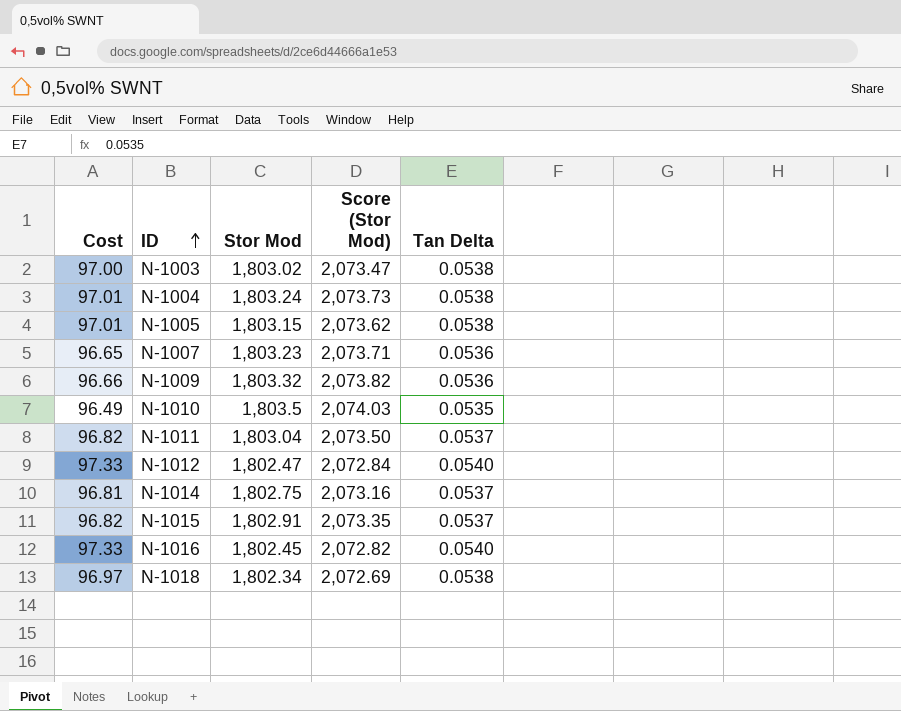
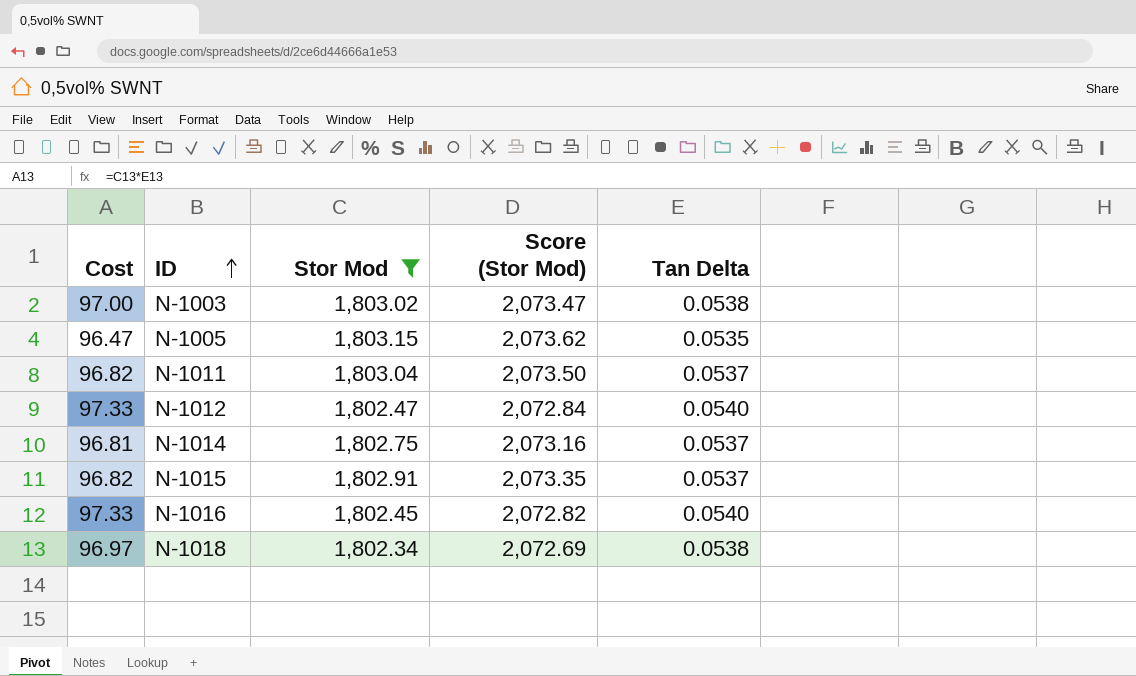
filter: none -> Stor Mod <= 1,803.15
N-1005 | Cost: 97.01 -> 96.47
N-1005 | Tan Delta: 0.0538 -> 0.0535

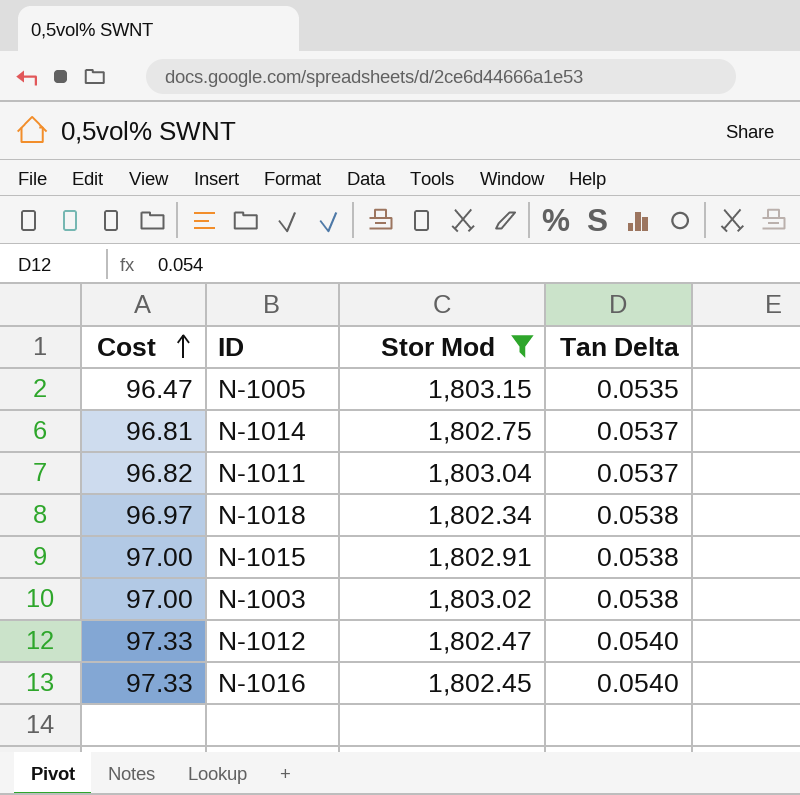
row order: ID ascending -> Cost ascending
column Score (Stor Mod) | formula: [Stor Mod] * 1.15 -> none
N-1015 | Cost: 96.82 -> 97.00
N-1015 | Tan Delta: 0.0537 -> 0.0538

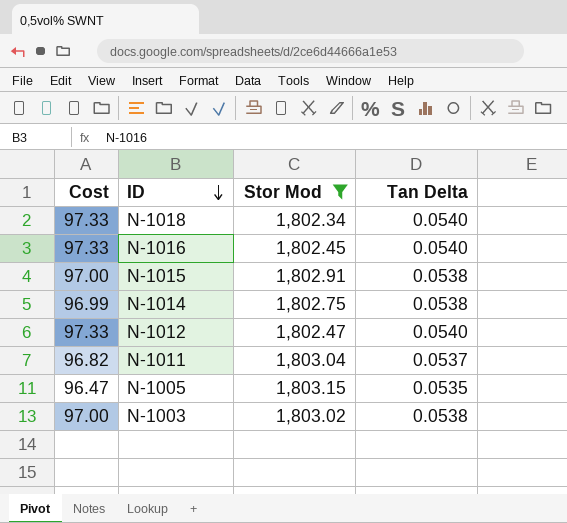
row order: Cost ascending -> ID descending
N-1018 | Cost: 96.97 -> 97.33
N-1018 | Tan Delta: 0.0538 -> 0.0540
N-1014 | Cost: 96.81 -> 96.99
N-1014 | Tan Delta: 0.0537 -> 0.0538

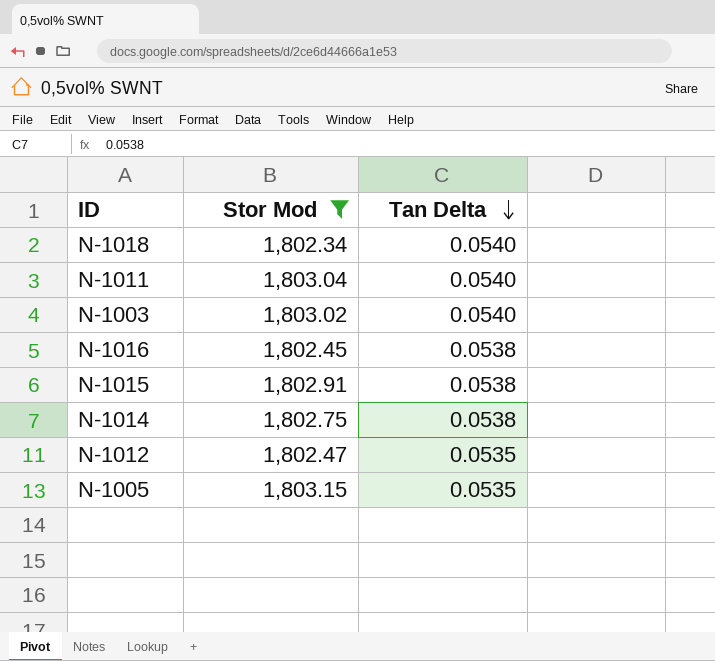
row order: ID descending -> Tan Delta descending
column Cost | formula: [Stor Mod] * [Tan Delta] -> none
N-1011 | Tan Delta: 0.0537 -> 0.0540
N-1003 | Tan Delta: 0.0538 -> 0.0540
N-1016 | Tan Delta: 0.0540 -> 0.0538
N-1012 | Tan Delta: 0.0540 -> 0.0535

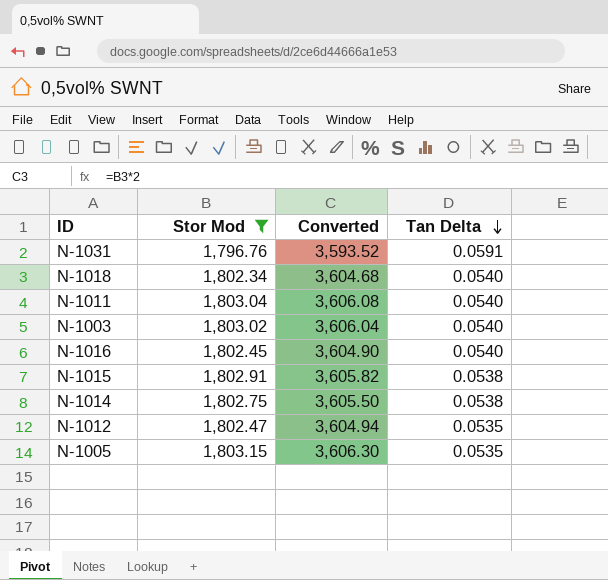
column Converted | formula: none -> [Stor Mod] * 2
row N-1031: none -> 1,796.76 | 3,593.52 | 0.0591
N-1016 | Tan Delta: 0.0538 -> 0.0540

